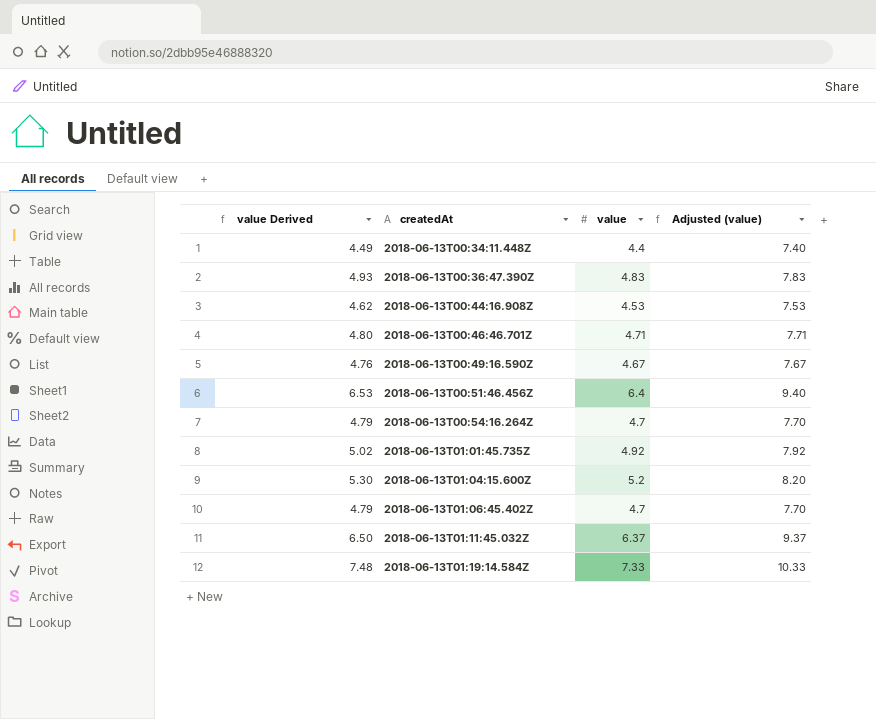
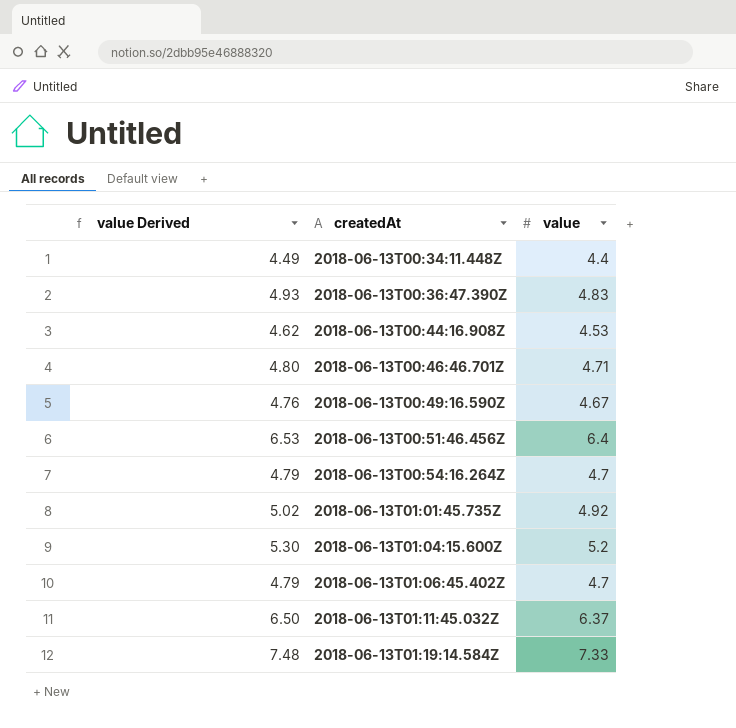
column Adjusted (value) | formula: [value] + 3 -> none

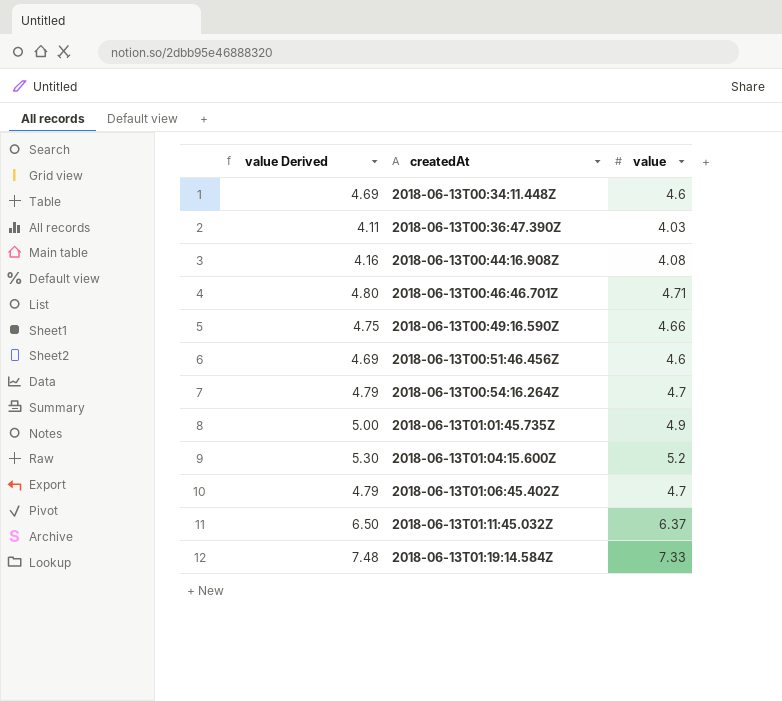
2018-06-13T00:34:11.448Z | value Derived: 4.49 -> 4.69
2018-06-13T00:34:11.448Z | value: 4.4 -> 4.6
2018-06-13T00:36:47.390Z | value Derived: 4.93 -> 4.11
2018-06-13T00:36:47.390Z | value: 4.83 -> 4.03
2018-06-13T00:44:16.908Z | value Derived: 4.62 -> 4.16
2018-06-13T00:44:16.908Z | value: 4.53 -> 4.08
2018-06-13T00:49:16.590Z | value Derived: 4.76 -> 4.75
2018-06-13T00:49:16.590Z | value: 4.67 -> 4.66
2018-06-13T00:51:46.456Z | value Derived: 6.53 -> 4.69
2018-06-13T00:51:46.456Z | value: 6.4 -> 4.6
2018-06-13T01:01:45.735Z | value Derived: 5.02 -> 5.00
2018-06-13T01:01:45.735Z | value: 4.92 -> 4.9

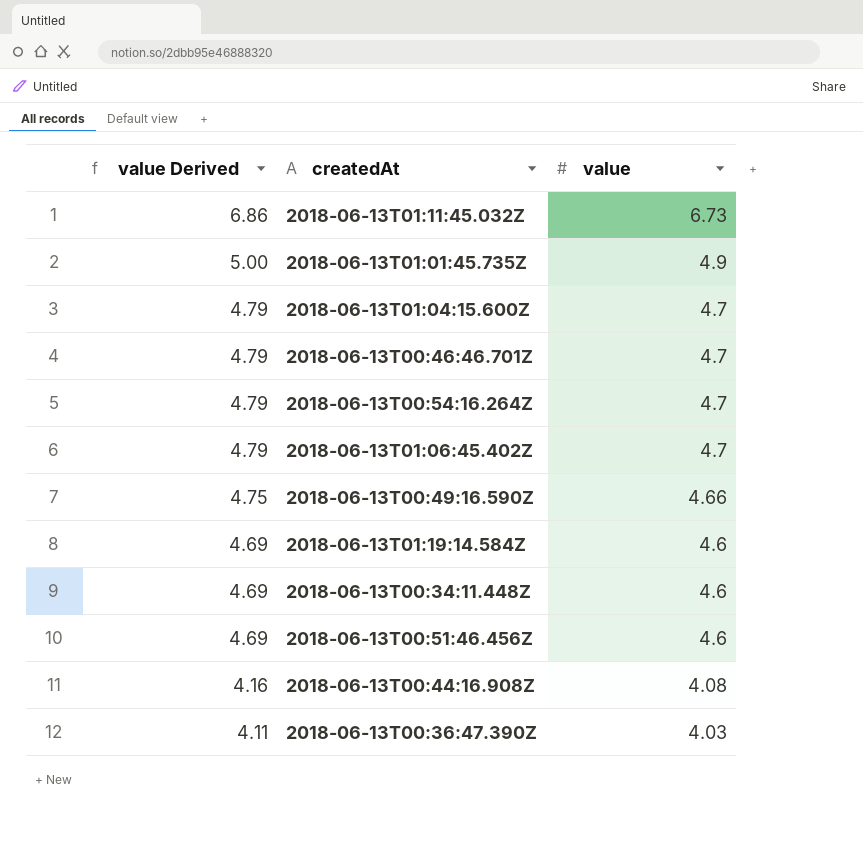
row order: createdAt ascending -> value Derived descending
2018-06-13T01:11:45.032Z | value Derived: 6.50 -> 6.86
2018-06-13T01:11:45.032Z | value: 6.37 -> 6.73
2018-06-13T01:04:15.600Z | value Derived: 5.30 -> 4.79
2018-06-13T01:04:15.600Z | value: 5.2 -> 4.7
2018-06-13T00:46:46.701Z | value Derived: 4.80 -> 4.79
2018-06-13T00:46:46.701Z | value: 4.71 -> 4.7
2018-06-13T01:19:14.584Z | value Derived: 7.48 -> 4.69
2018-06-13T01:19:14.584Z | value: 7.33 -> 4.6

